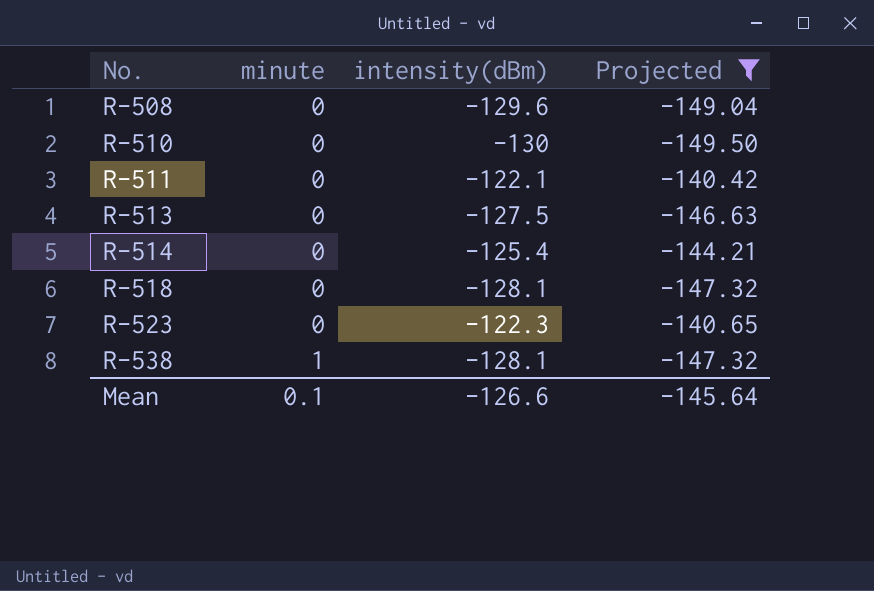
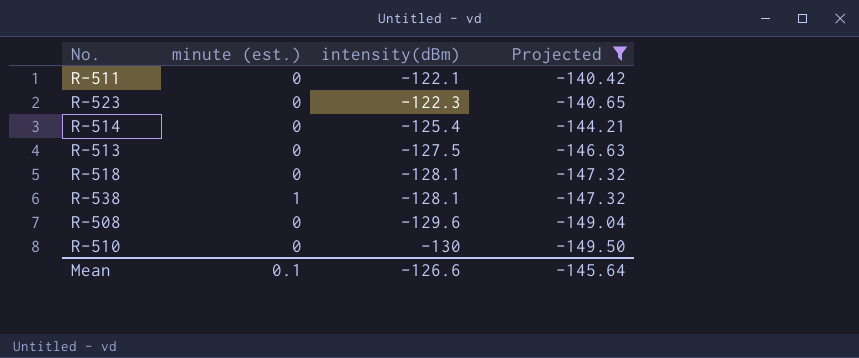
row order: No. ascending -> intensity(dBm) descending
column name: minute -> minute (est.)

